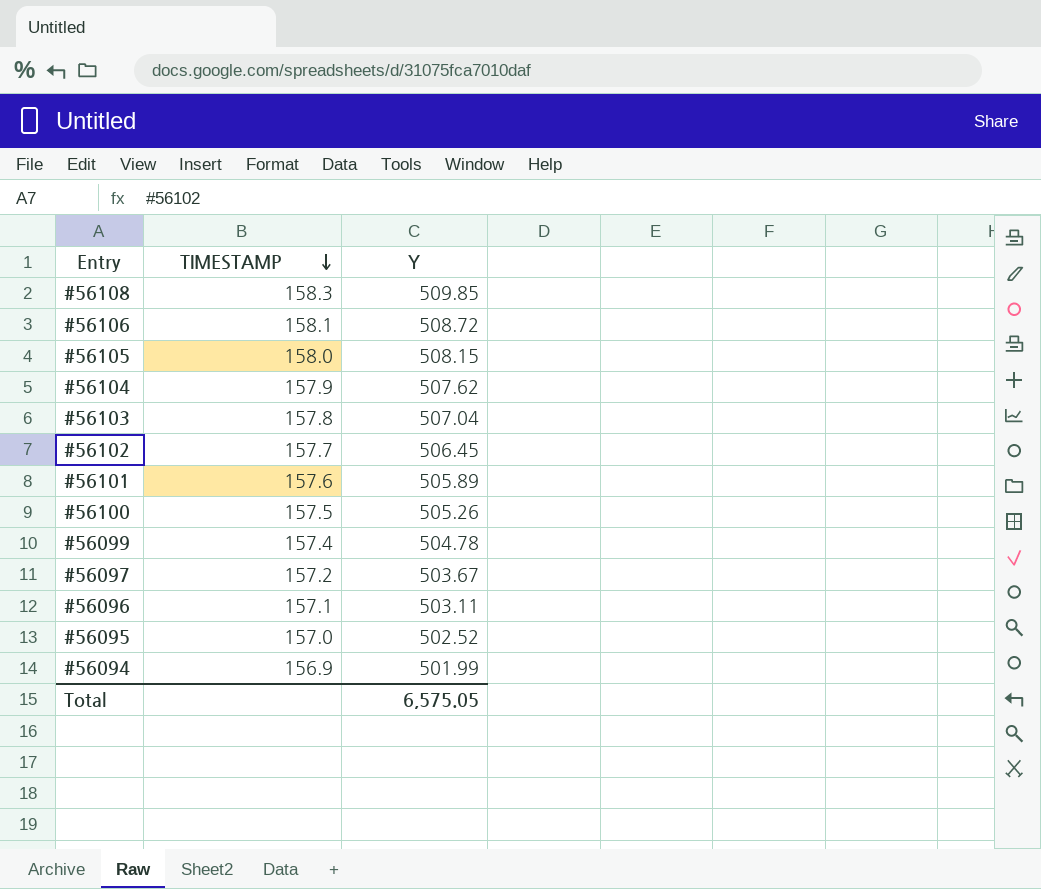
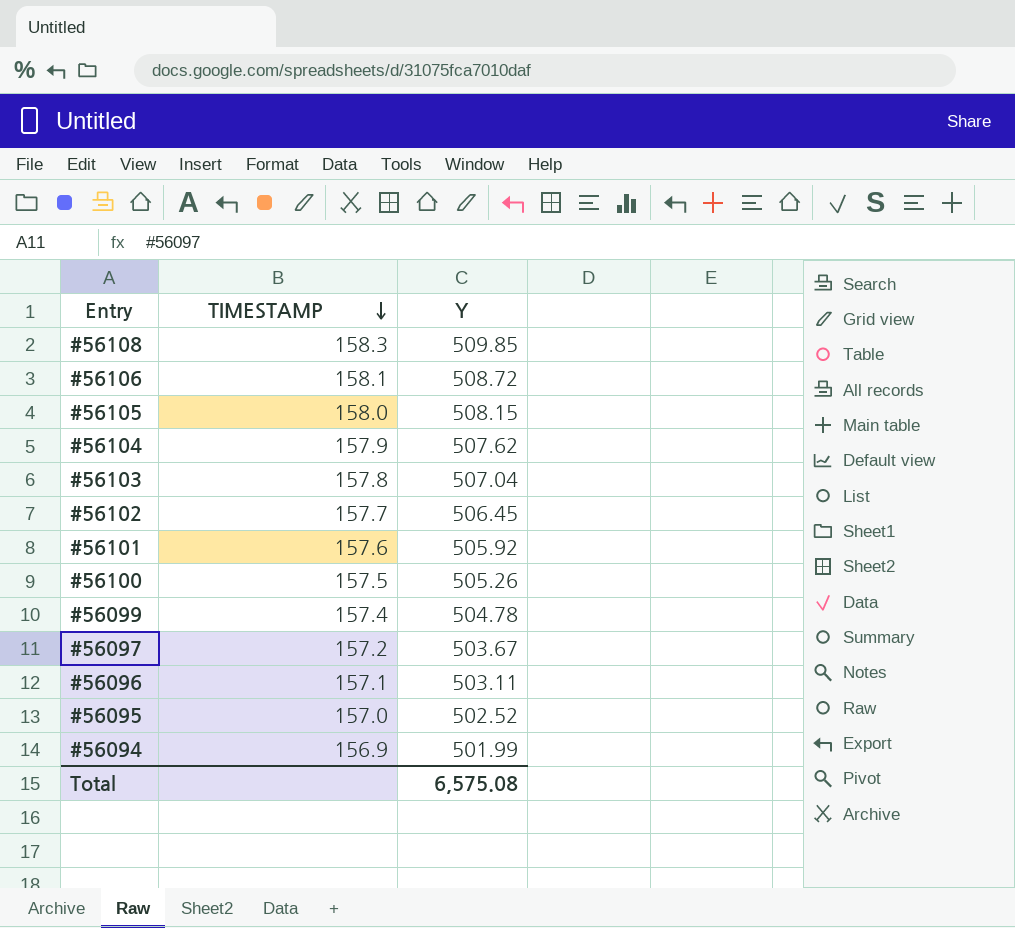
#56101 | Y: 505.89 -> 505.92
Total | Y: 6,575.05 -> 6,575.08

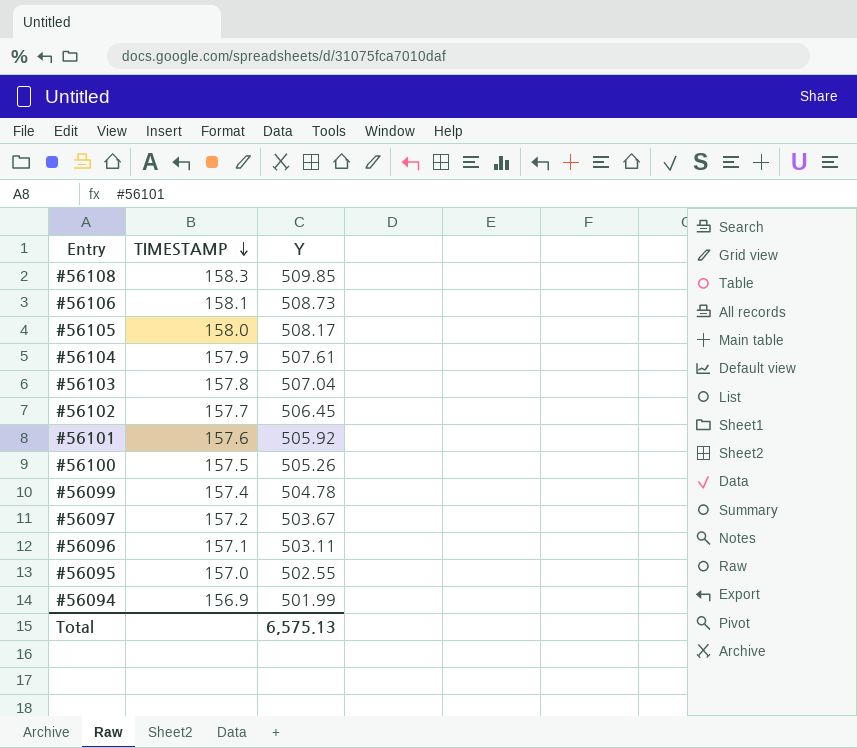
#56106 | Y: 508.72 -> 508.73
#56105 | Y: 508.15 -> 508.17
#56104 | Y: 507.62 -> 507.61
#56095 | Y: 502.52 -> 502.55
Total | Y: 6,575.08 -> 6,575.13

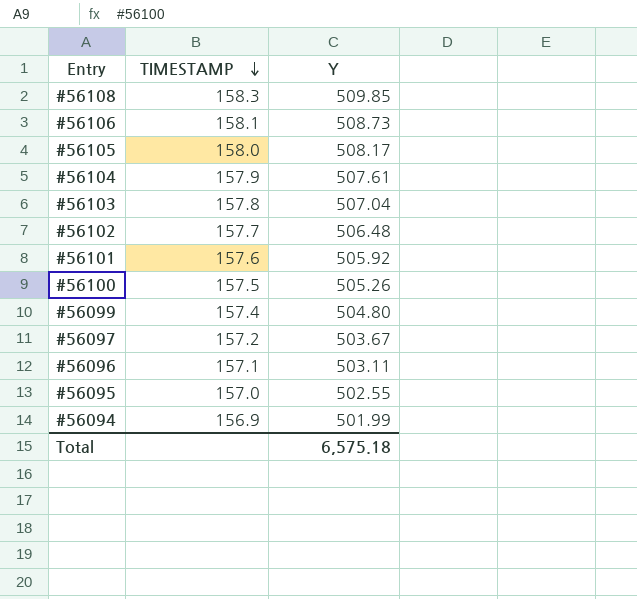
#56102 | Y: 506.45 -> 506.48
#56099 | Y: 504.78 -> 504.80
Total | Y: 6,575.13 -> 6,575.18

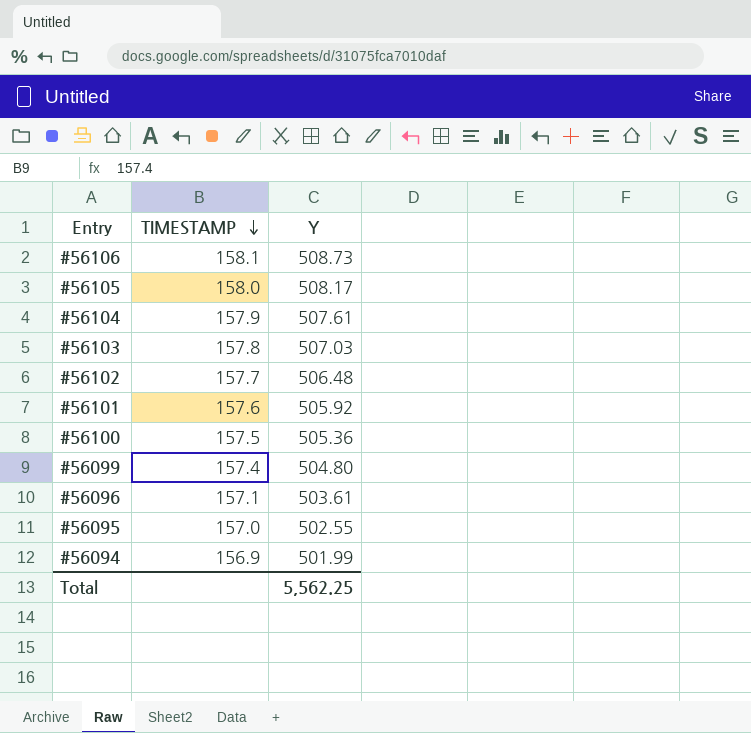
row #56108: 158.3 | 509.85 -> none
row #56097: 157.2 | 503.67 -> none
#56103 | Y: 507.04 -> 507.03
#56100 | Y: 505.26 -> 505.36
#56096 | Y: 503.11 -> 503.61
Total | Y: 6,575.18 -> 5,562.25

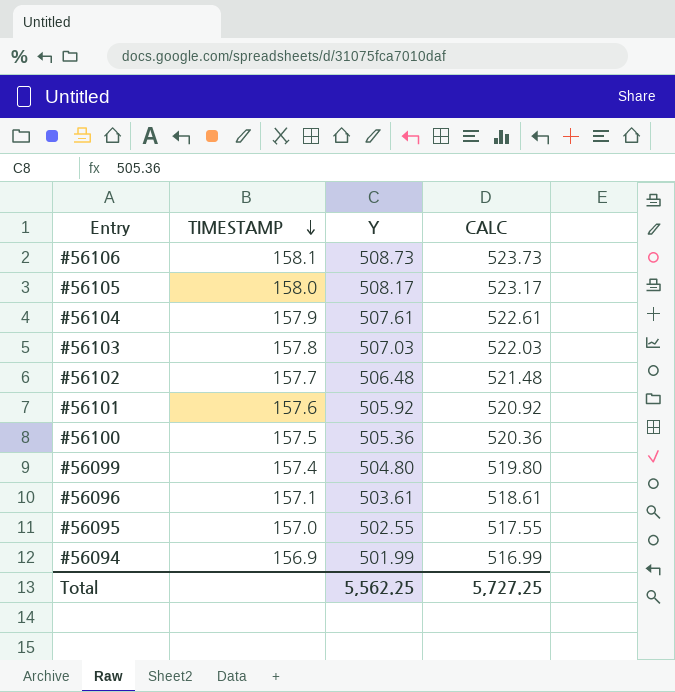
column CALC | formula: none -> [Y] + 15

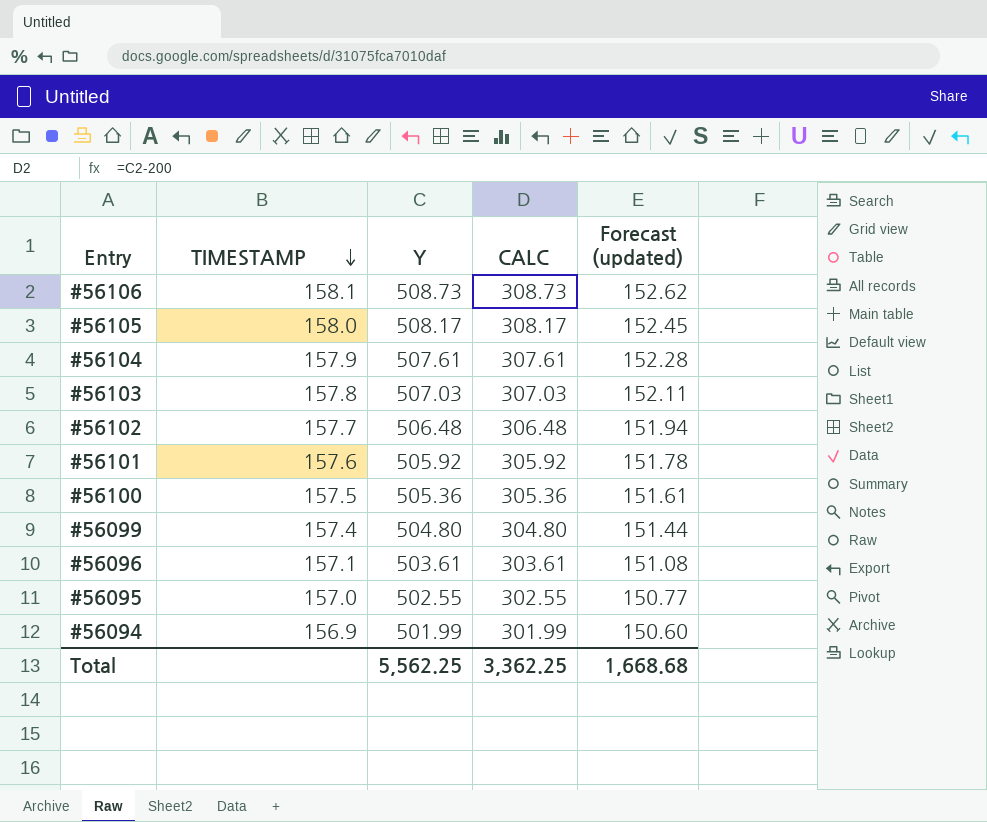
column CALC | formula: [Y] + 15 -> [Y] - 200
column Forecast (updated) | formula: none -> [Y] * 0.3
Total | CALC: 5,727.25 -> 3,362.25

